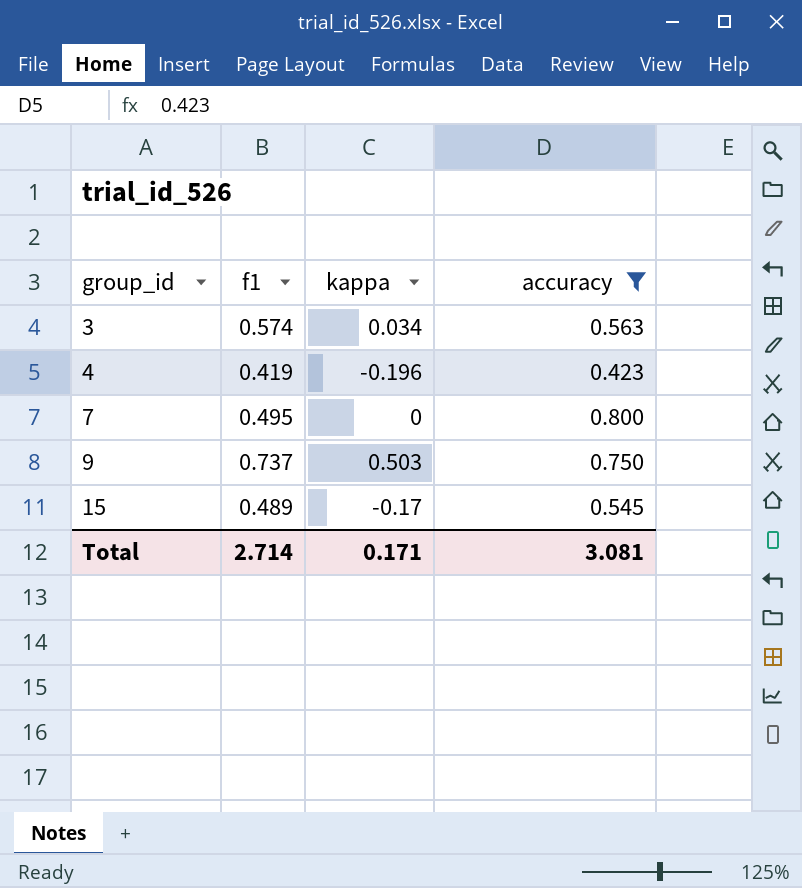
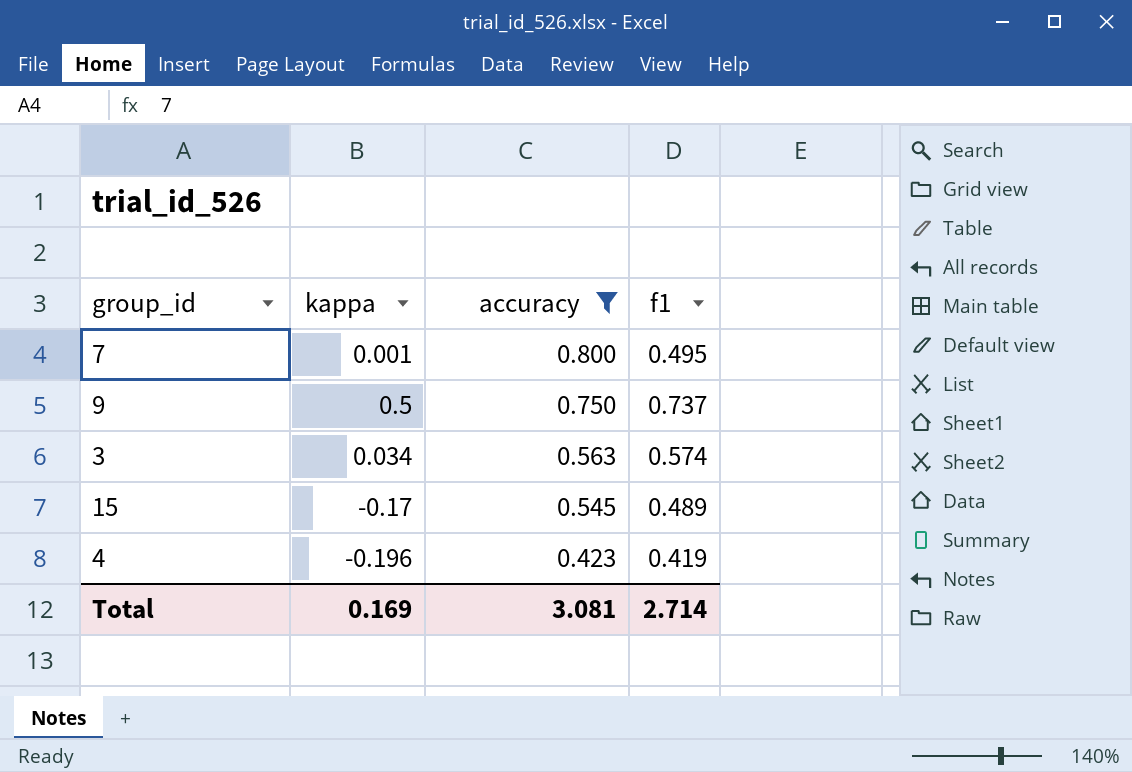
row order: group_id ascending -> accuracy descending
column f1 | position: 2 -> 4
7 | kappa: 0 -> 0.001
9 | kappa: 0.503 -> 0.5
Total | kappa: 0.171 -> 0.169

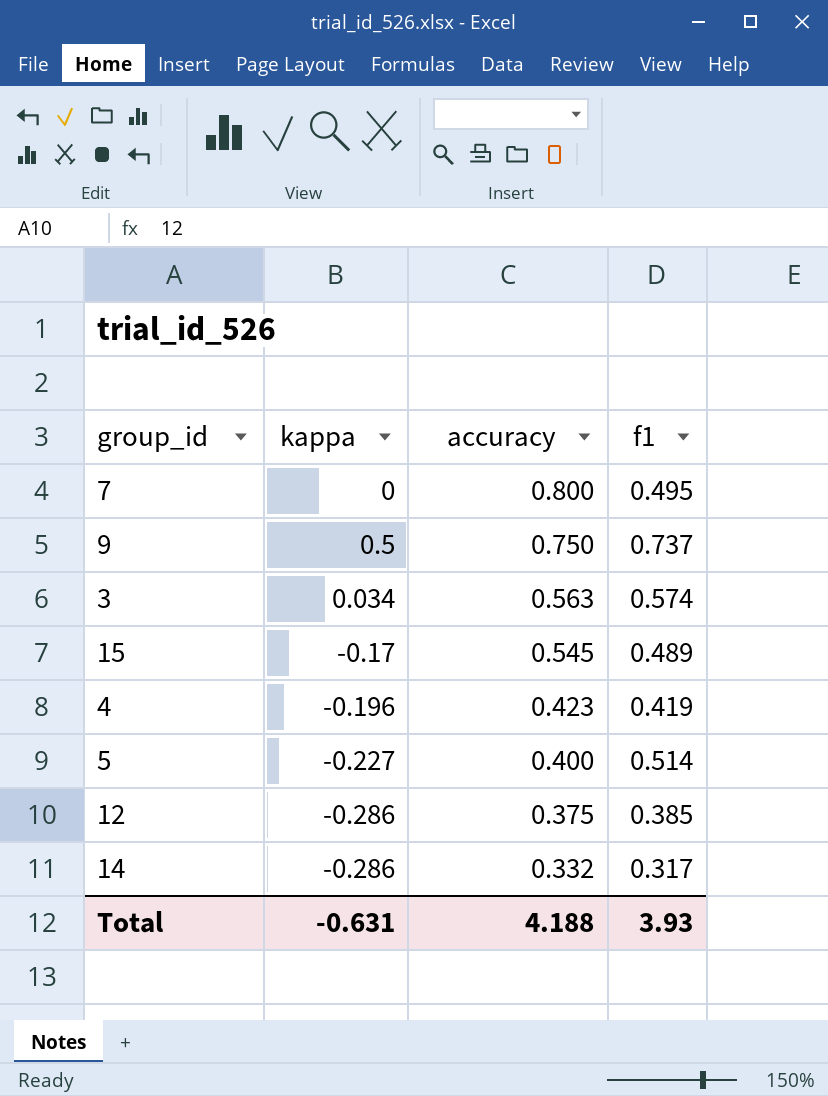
filter: accuracy >= 0.423 -> none
7 | kappa: 0.001 -> 0
Total | kappa: 0.169 -> -0.631
Total | accuracy: 3.081 -> 4.188
Total | f1: 2.714 -> 3.93

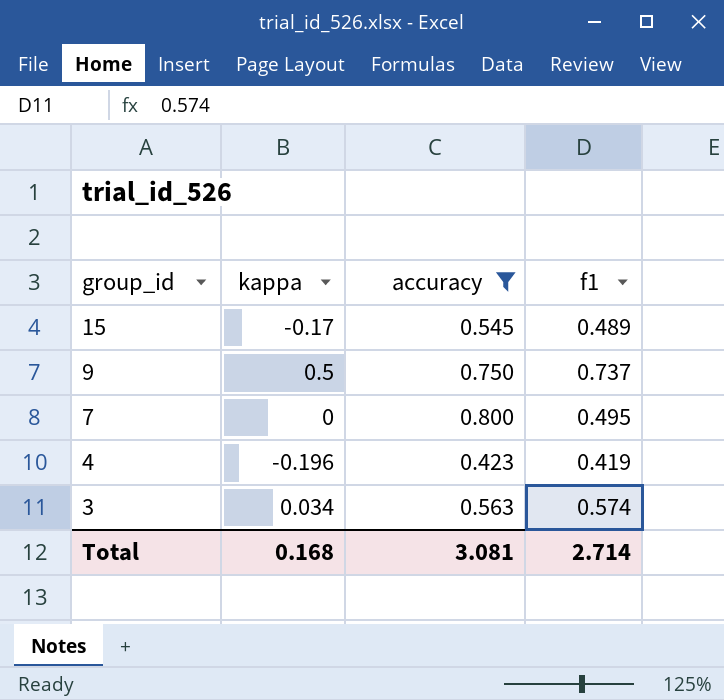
filter: none -> accuracy >= 0.423
row order: accuracy descending -> group_id descending
Total | kappa: -0.631 -> 0.168
Total | accuracy: 4.188 -> 3.081
Total | f1: 3.93 -> 2.714

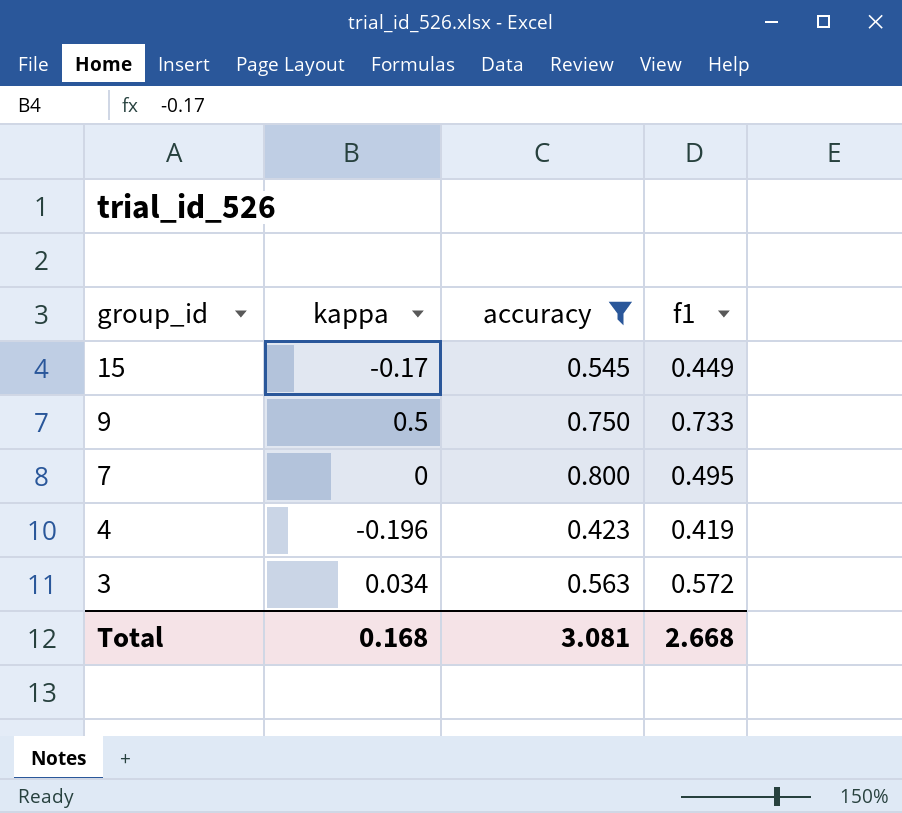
15 | f1: 0.489 -> 0.449
9 | f1: 0.737 -> 0.733
3 | f1: 0.574 -> 0.572
Total | f1: 2.714 -> 2.668

